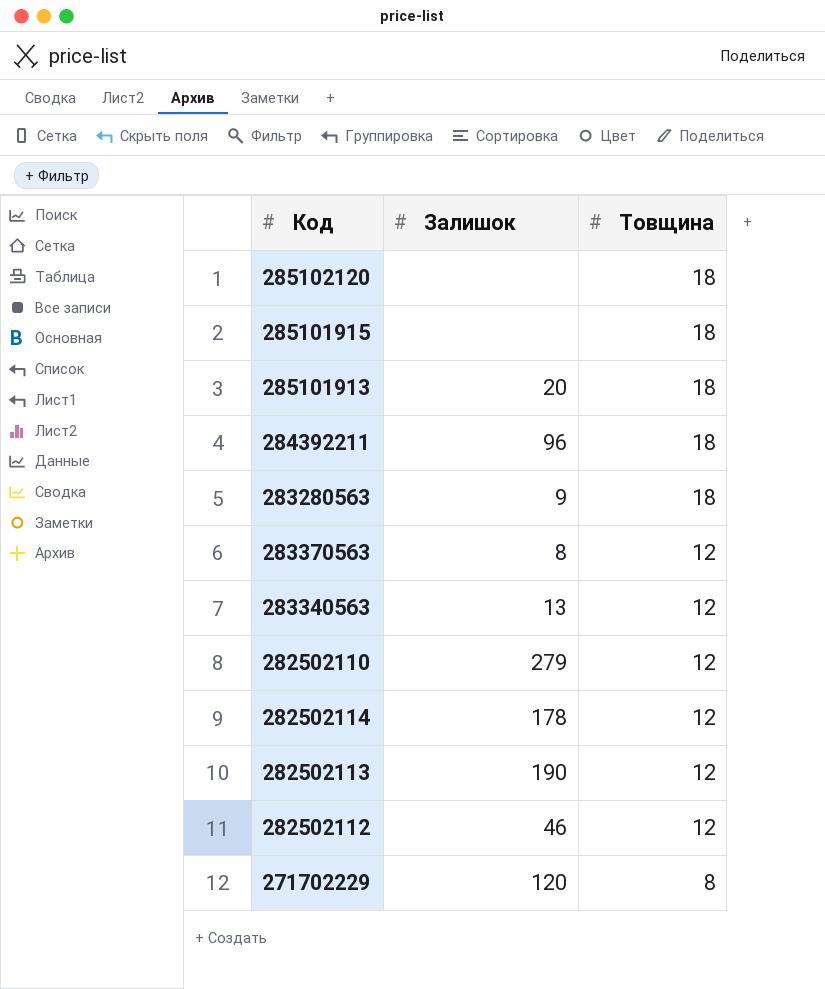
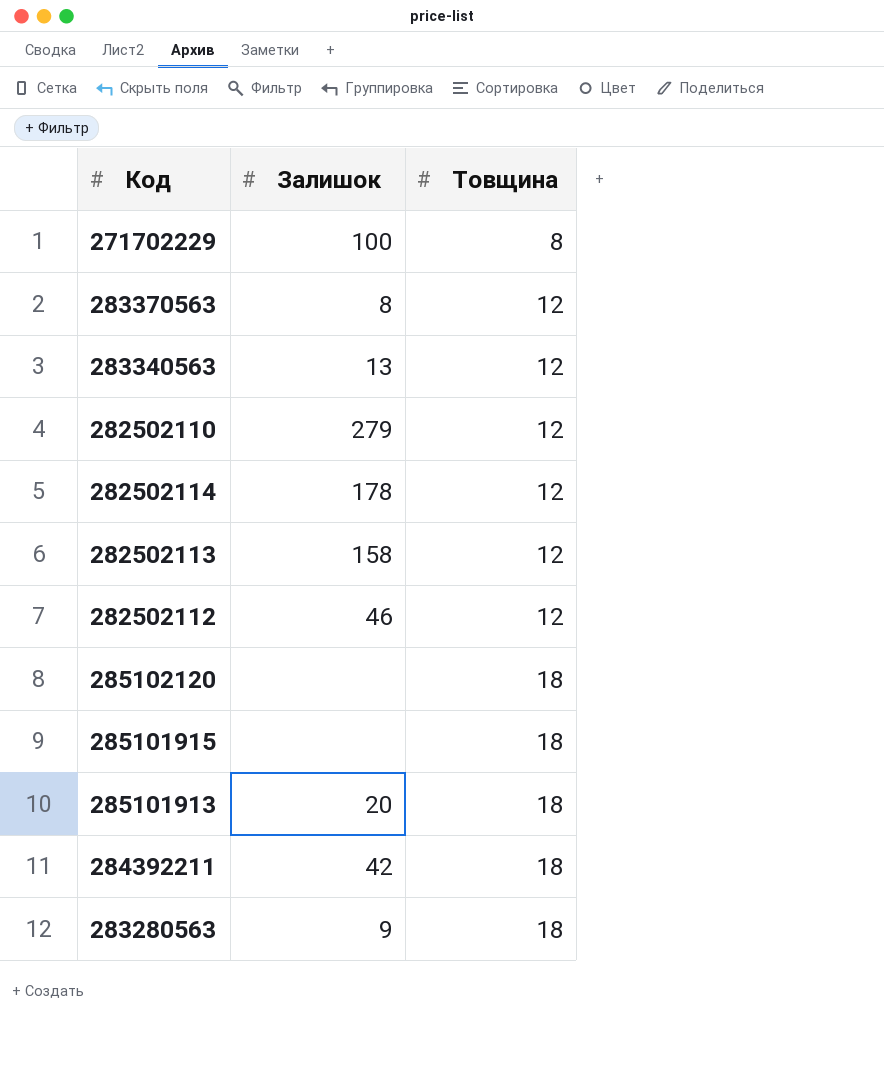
row order: Товщина descending -> Товщина ascending
271702229 | Залишок: 120 -> 100
282502113 | Залишок: 190 -> 158
284392211 | Залишок: 96 -> 42

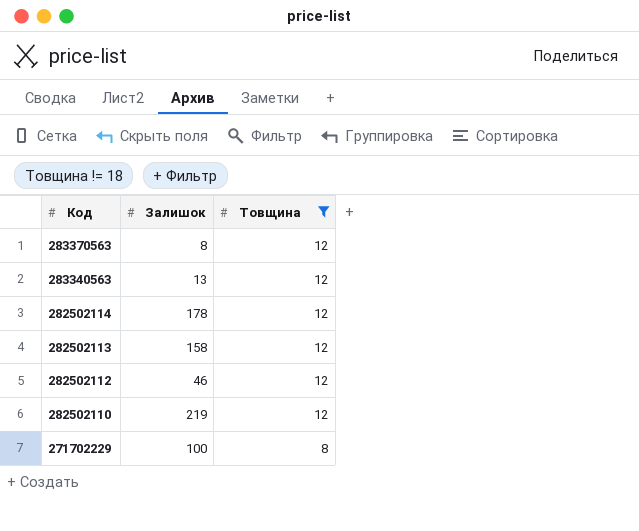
filter: none -> Товщина != 18
row order: Товщина ascending -> Код descending
282502110 | Залишок: 279 -> 219

